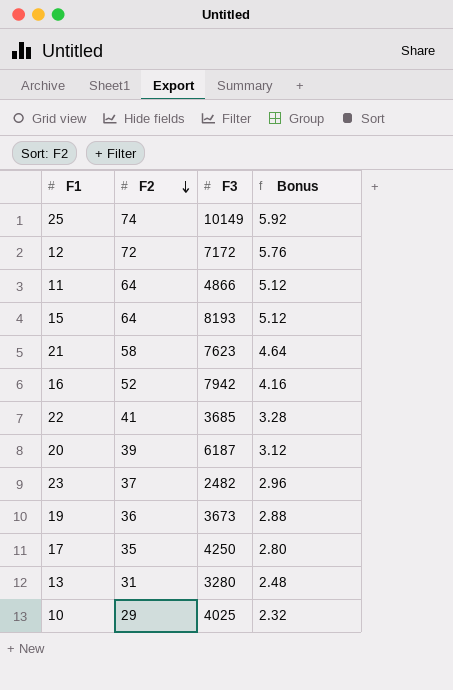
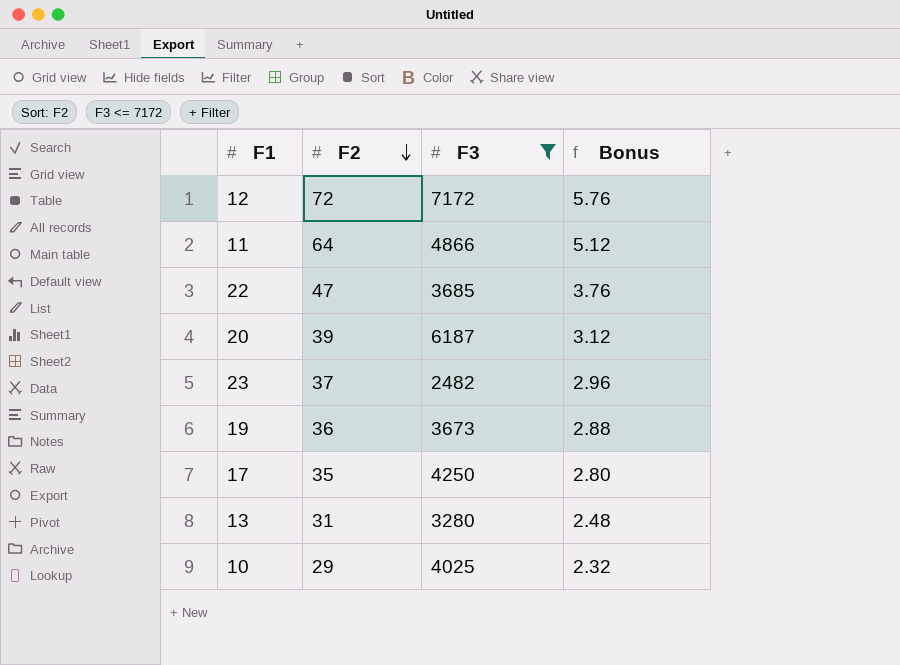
filter: none -> F3 <= 7172
22 | F2: 41 -> 47
22 | Bonus: 3.28 -> 3.76

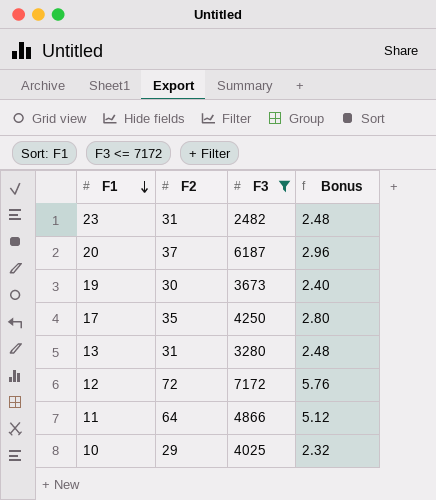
row order: F2 descending -> F1 descending
row 22: 47 | 3685 | 3.76 -> none
23 | F2: 37 -> 31
23 | Bonus: 2.96 -> 2.48
20 | F2: 39 -> 37
20 | Bonus: 3.12 -> 2.96
19 | F2: 36 -> 30
19 | Bonus: 2.88 -> 2.40

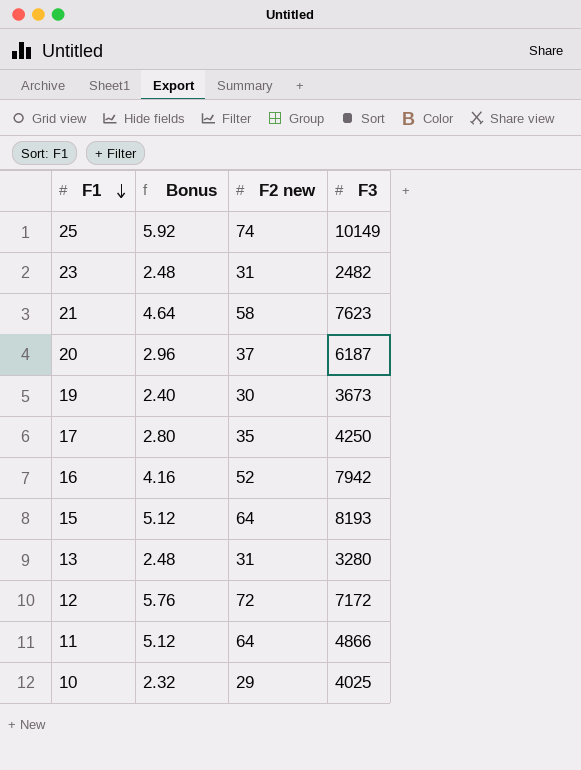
filter: F3 <= 7172 -> none
column Bonus | position: 4 -> 2
column name: F2 -> F2 new

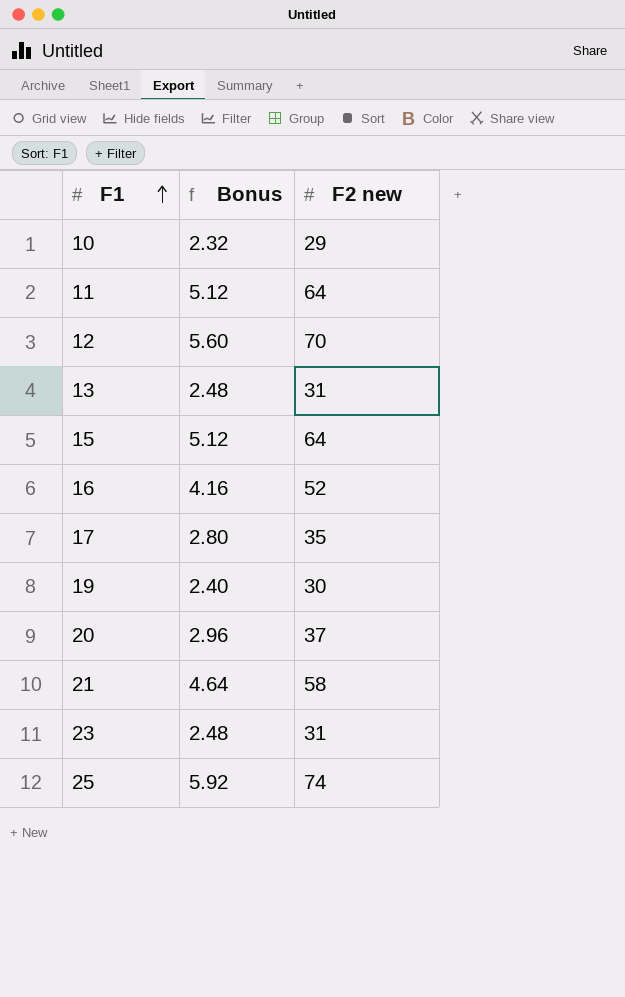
row order: F1 descending -> F1 ascending
column F3 | position: 4 -> none
12 | Bonus: 5.76 -> 5.60
12 | F2 new: 72 -> 70

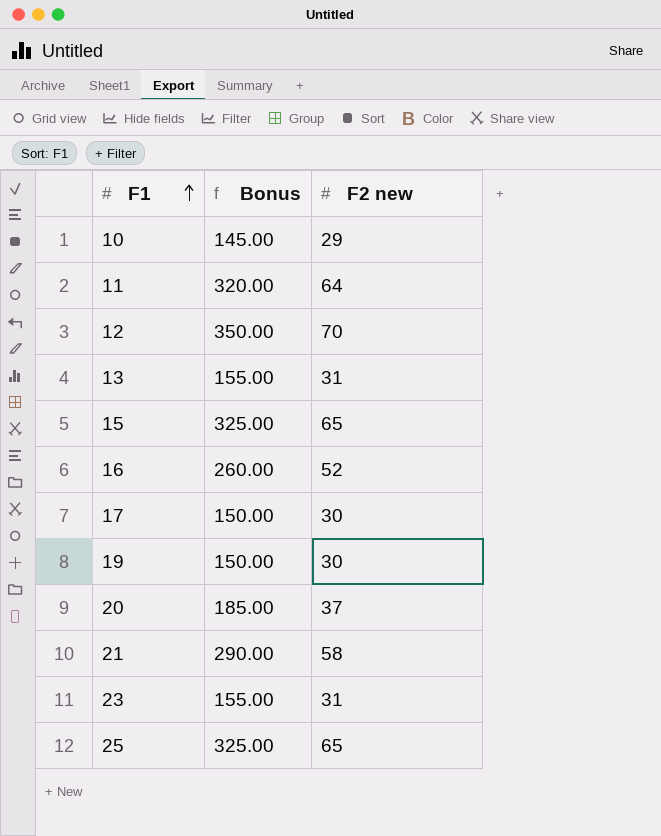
column Bonus | formula: [F2 new] * 0.08 -> [F2 new] * 5
15 | F2 new: 64 -> 65
17 | F2 new: 35 -> 30
25 | F2 new: 74 -> 65

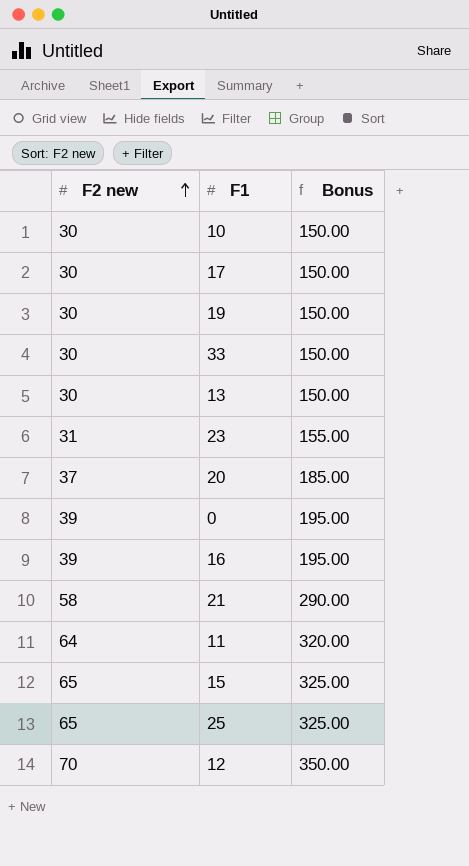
row order: F1 ascending -> F2 new ascending
column F2 new | position: 3 -> 1
10 | F2 new: 29 -> 30
10 | Bonus: 145.00 -> 150.00
row 33: none -> 30 | 150.00
13 | F2 new: 31 -> 30
13 | Bonus: 155.00 -> 150.00
row 0: none -> 39 | 195.00
16 | F2 new: 52 -> 39
16 | Bonus: 260.00 -> 195.00

